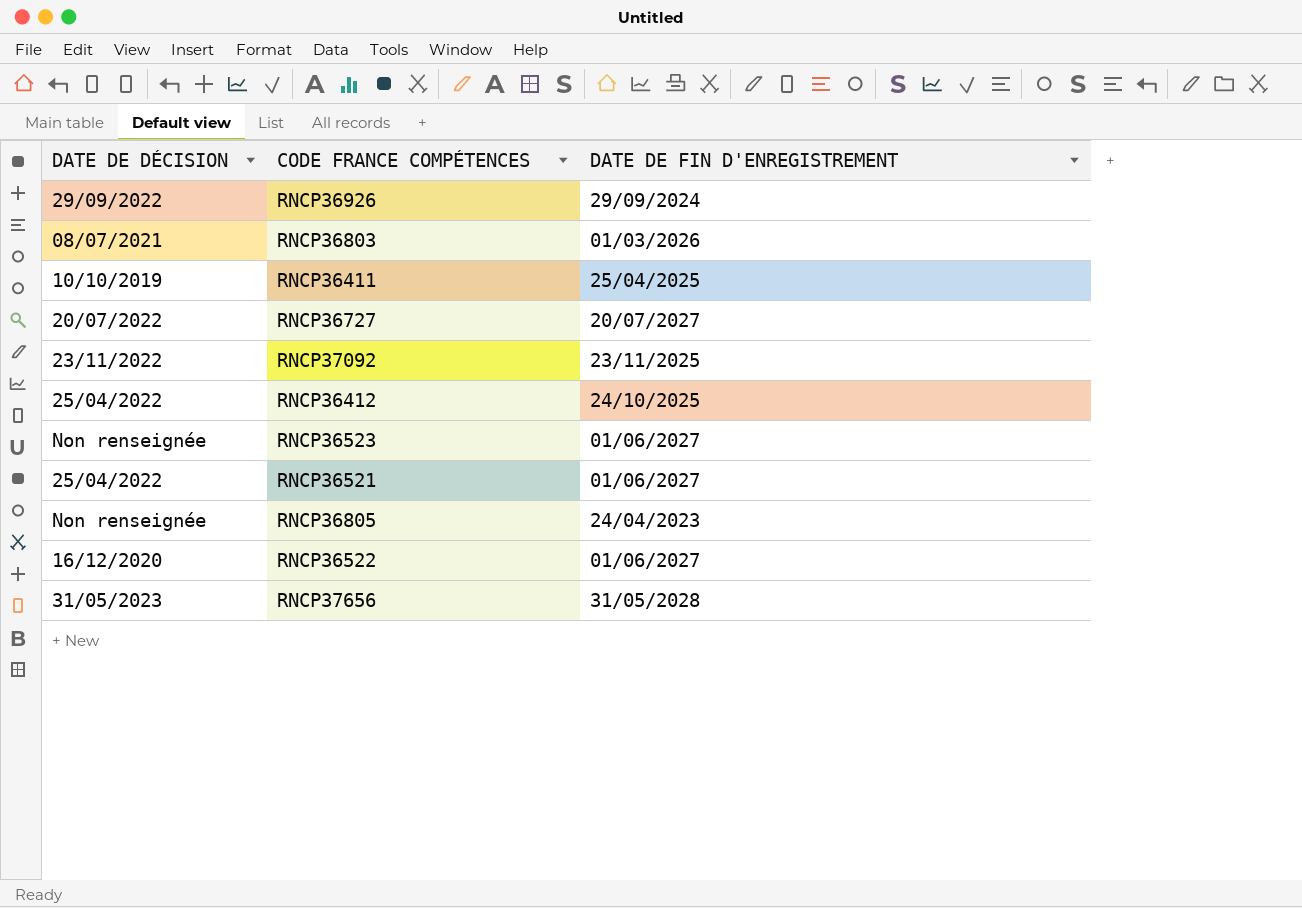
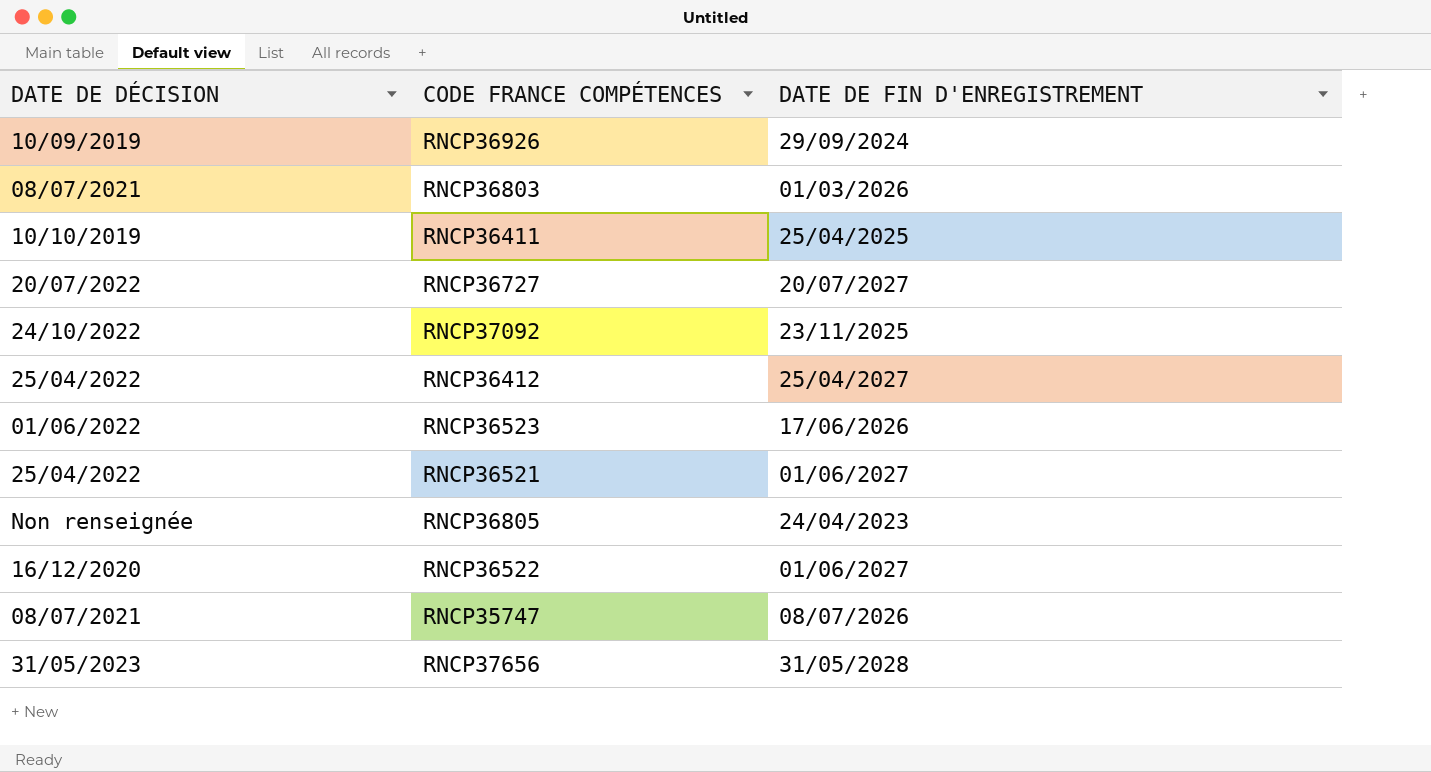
RNCP36926 | DATE DE DÉCISION: 29/09/2022 -> 10/09/2019
RNCP37092 | DATE DE DÉCISION: 23/11/2022 -> 24/10/2022
RNCP36412 | DATE DE FIN D'ENREGISTREMENT: 24/10/2025 -> 25/04/2027
RNCP36523 | DATE DE DÉCISION: Non renseignée -> 01/06/2022
RNCP36523 | DATE DE FIN D'ENREGISTREMENT: 01/06/2027 -> 17/06/2026
row RNCP35747: none -> 08/07/2021 | 08/07/2026

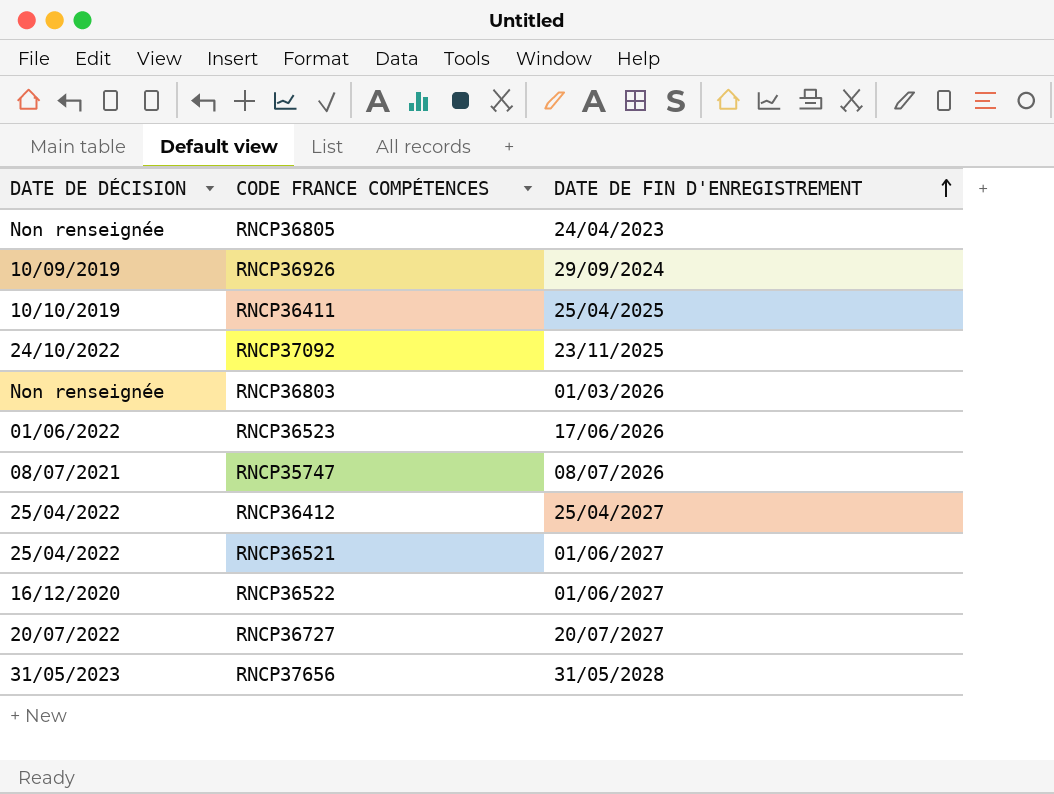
row order: none -> DATE DE FIN D'ENREGISTREMENT ascending
RNCP36803 | DATE DE DÉCISION: 08/07/2021 -> Non renseignée

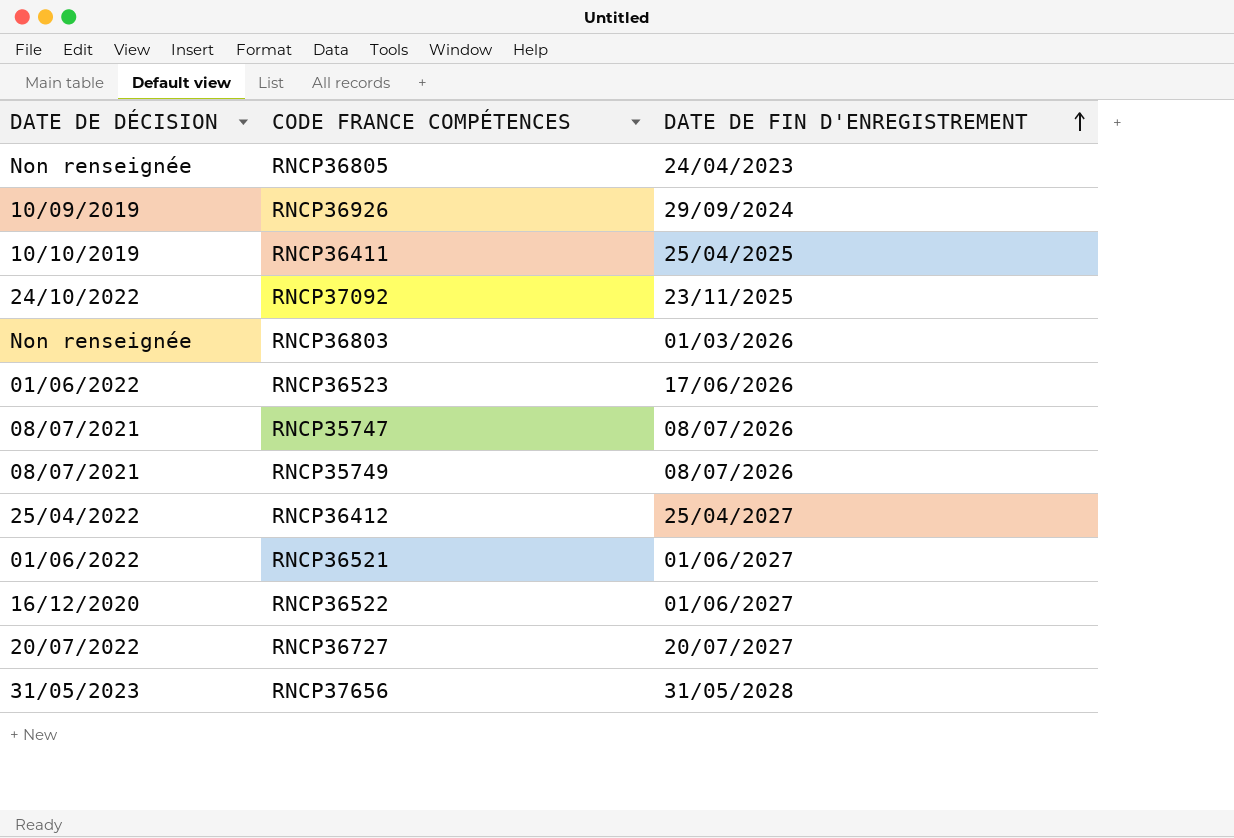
row RNCP35749: none -> 08/07/2021 | 08/07/2026
RNCP36521 | DATE DE DÉCISION: 25/04/2022 -> 01/06/2022

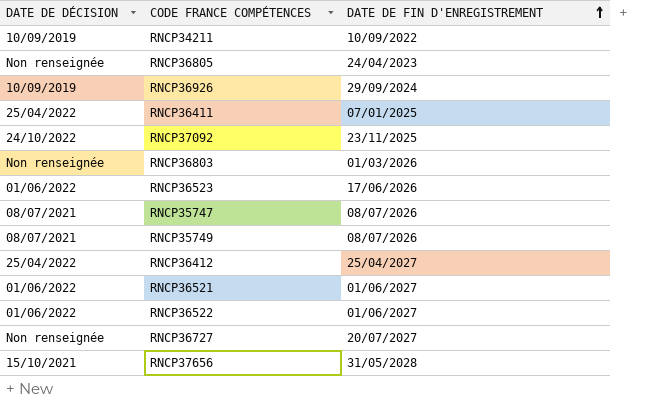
row RNCP34211: none -> 10/09/2019 | 10/09/2022
RNCP36411 | DATE DE DÉCISION: 10/10/2019 -> 25/04/2022
RNCP36411 | DATE DE FIN D'ENREGISTREMENT: 25/04/2025 -> 07/01/2025
RNCP36522 | DATE DE DÉCISION: 16/12/2020 -> 01/06/2022
RNCP36727 | DATE DE DÉCISION: 20/07/2022 -> Non renseignée
RNCP37656 | DATE DE DÉCISION: 31/05/2023 -> 15/10/2021

